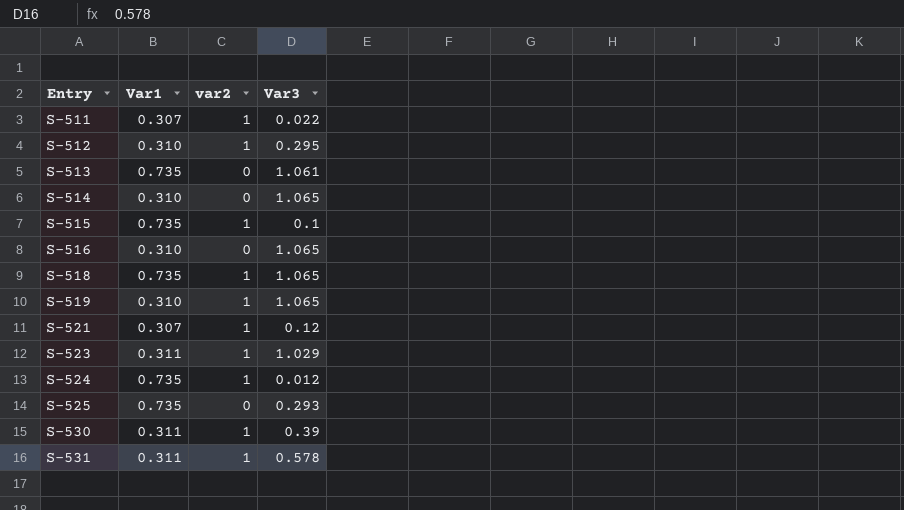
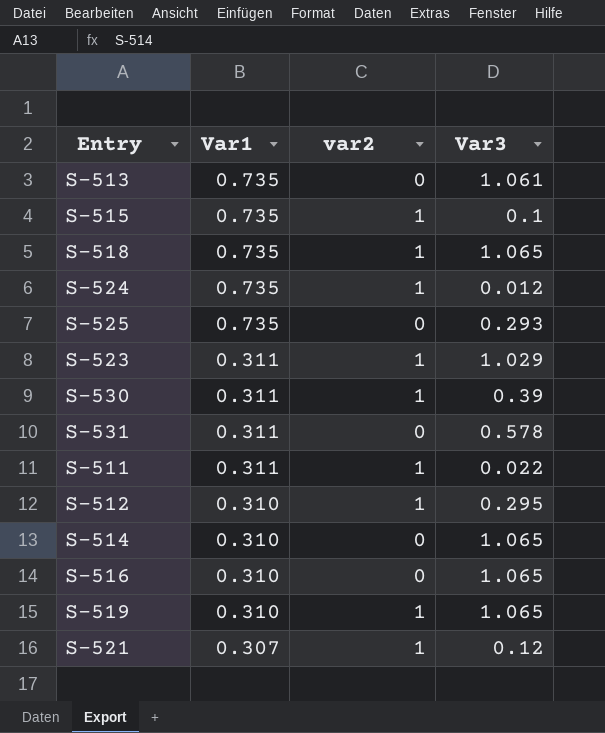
row order: Entry ascending -> Var1 descending
S-531 | var2: 1 -> 0
S-511 | Var1: 0.307 -> 0.311

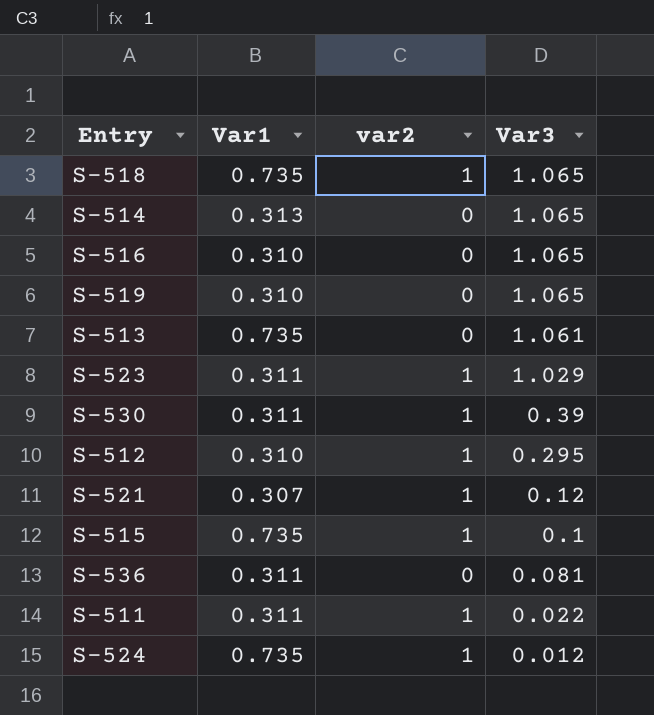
row order: Var1 descending -> Var3 descending
row S-525: 0.735 | 0 | 0.293 -> none
row S-531: 0.311 | 0 | 0.578 -> none
S-514 | Var1: 0.310 -> 0.313
S-519 | var2: 1 -> 0
row S-536: none -> 0.311 | 0 | 0.081

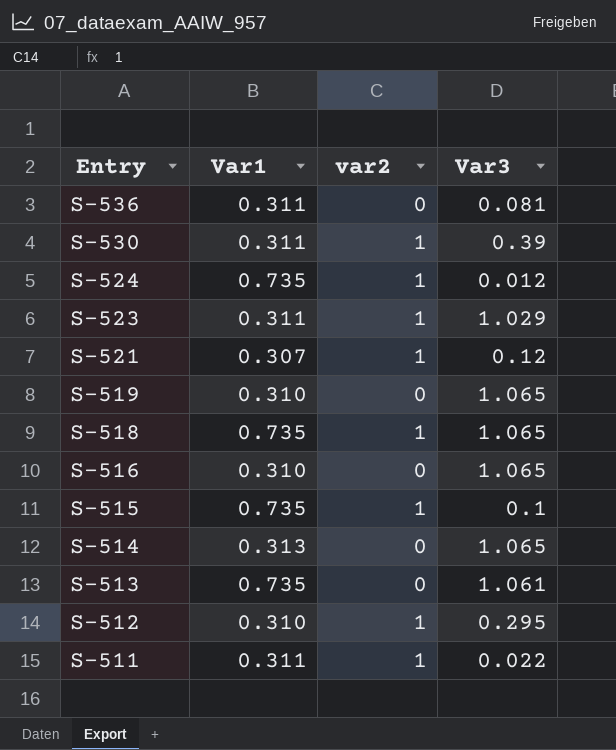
row order: Var3 descending -> Entry descending

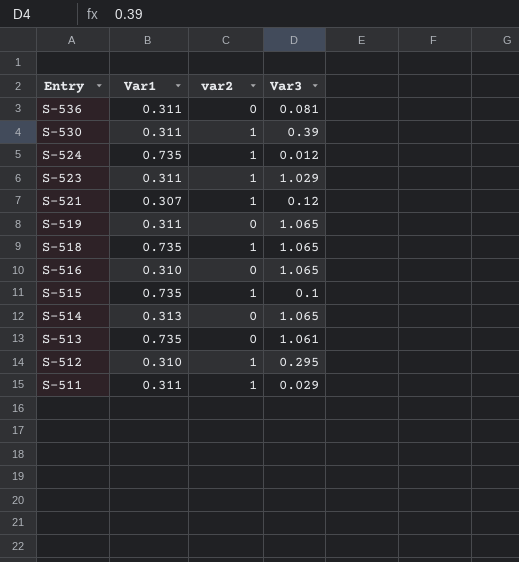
S-519 | Var1: 0.310 -> 0.311
S-511 | Var3: 0.022 -> 0.029

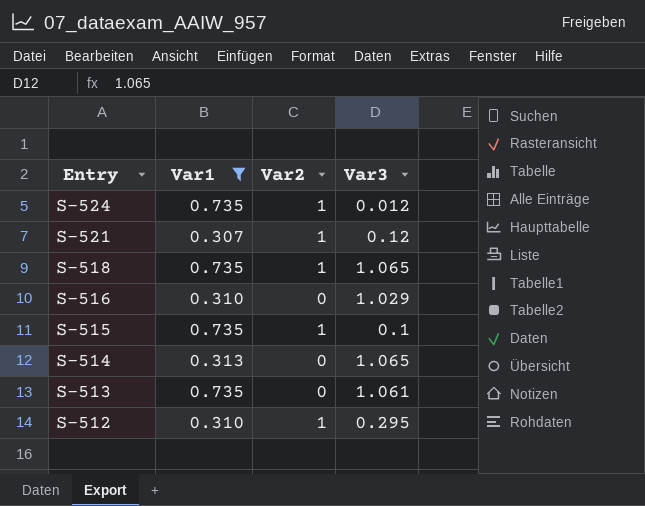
filter: none -> Var1 != 0.311
column name: var2 -> Var2
S-516 | Var3: 1.065 -> 1.029

